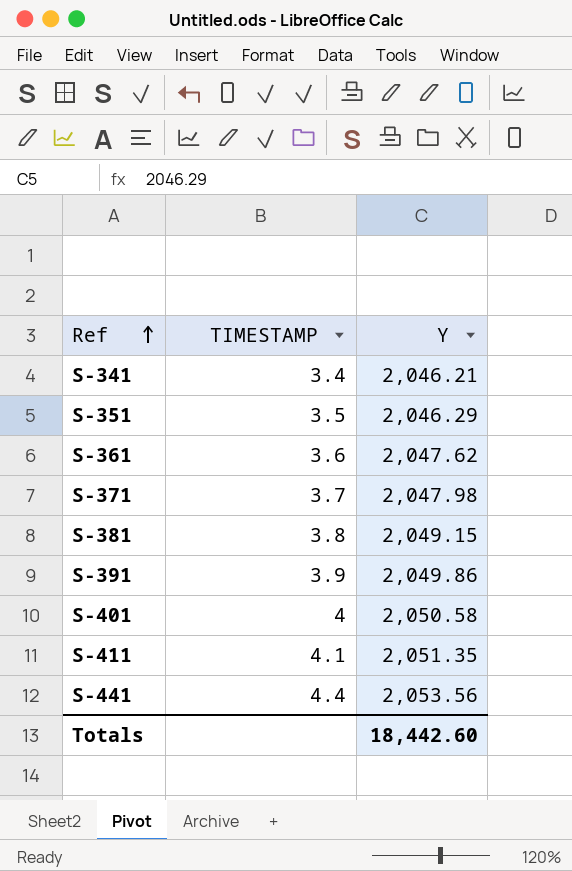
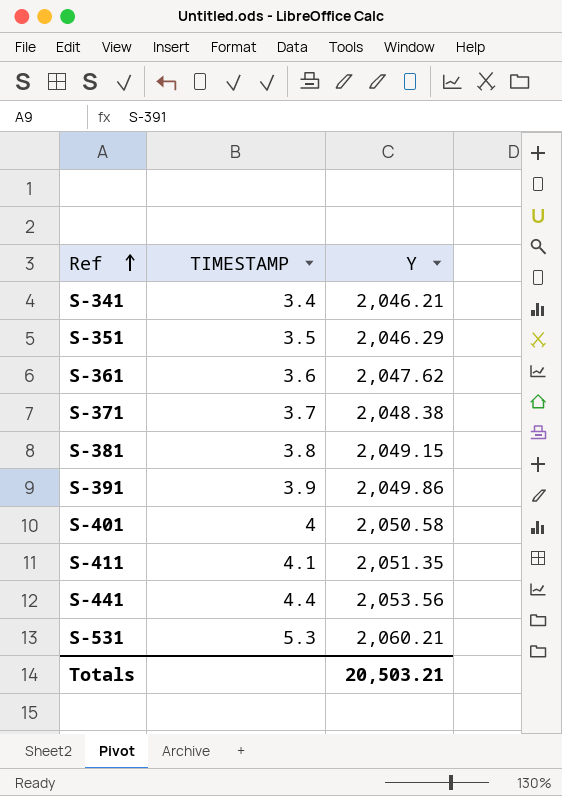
S-371 | Y: 2,047.98 -> 2,048.38
row S-531: none -> 5.3 | 2,060.21
Totals | Y: 18,442.60 -> 20,503.21

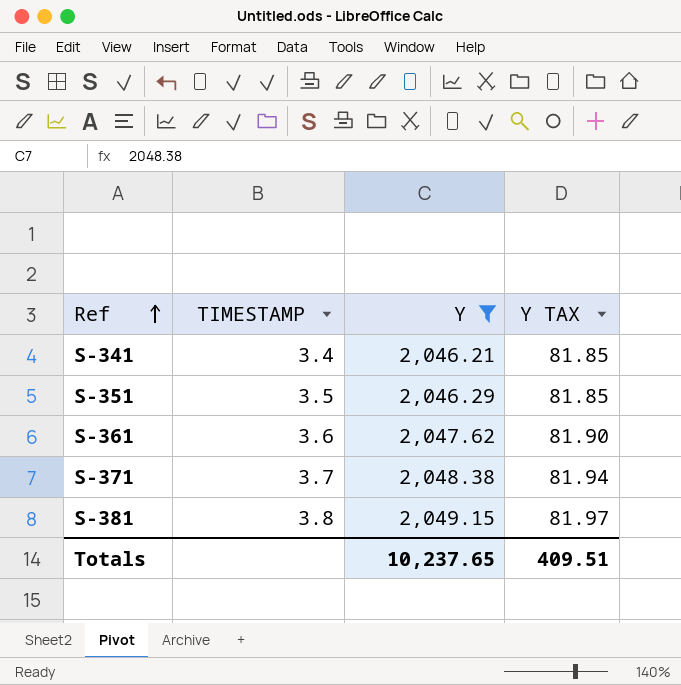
filter: none -> Y <= 2,049.15
column Y TAX | formula: none -> [Y] * 0.04
Totals | Y: 20,503.21 -> 10,237.65

